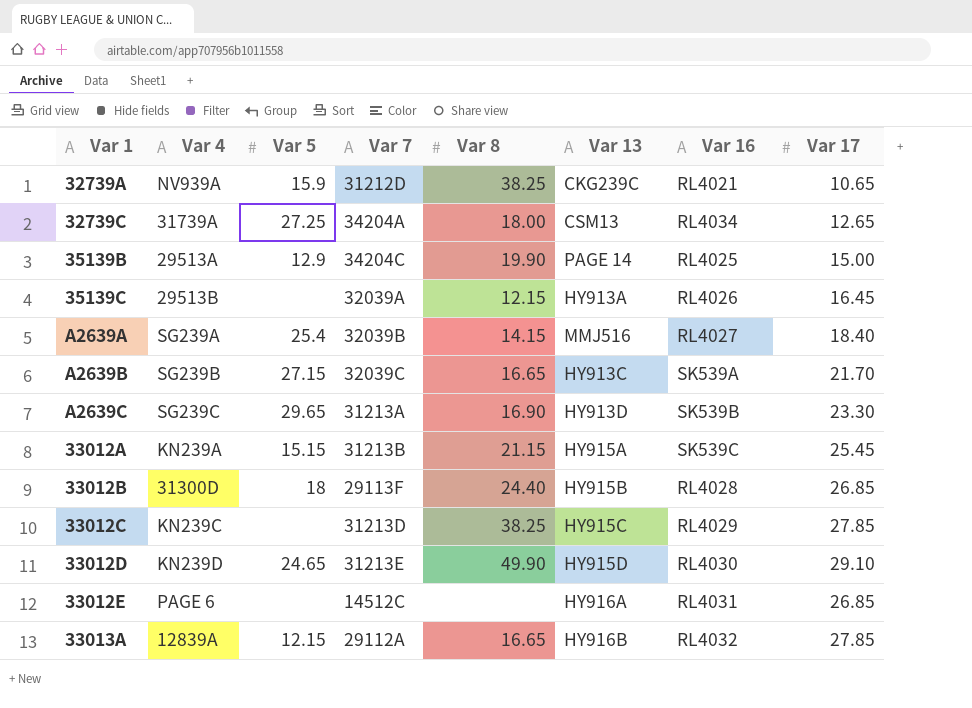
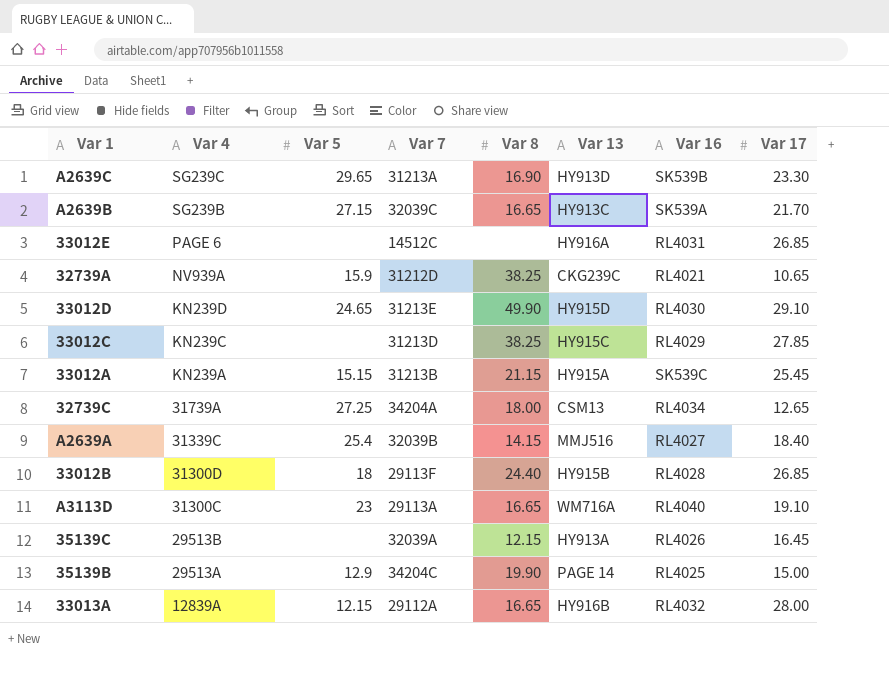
row order: none -> Var 4 descending
A2639A | Var 4: SG239A -> 31339C
row A3113D: none -> 31300C | 23 | 29113A | 16.65 | WM716A | RL4040 | 19.10
33013A | Var 17: 27.85 -> 28.00

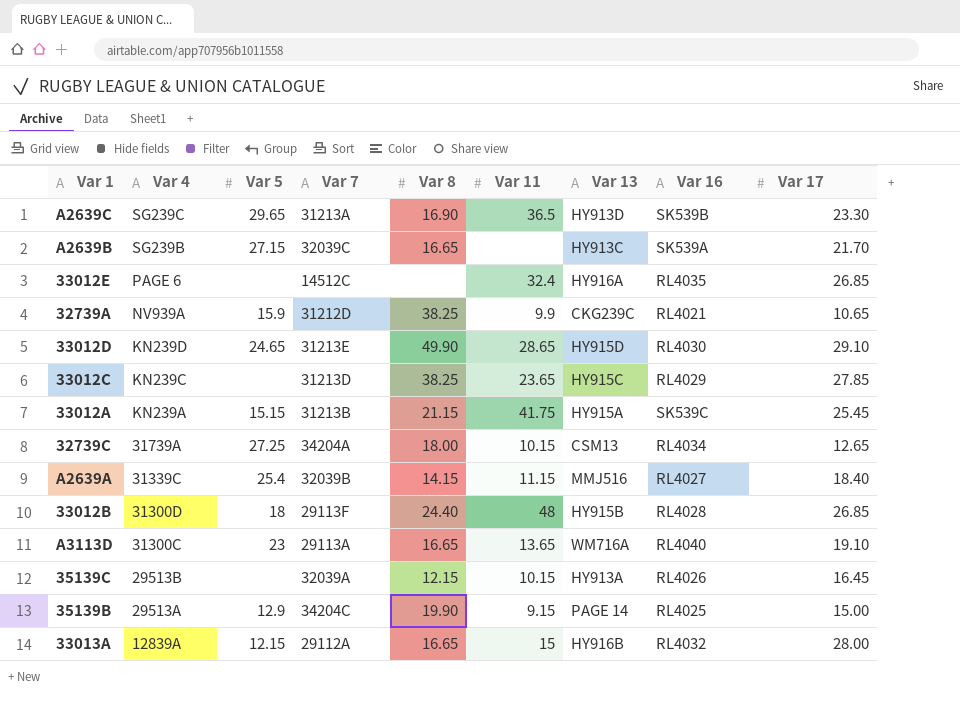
column Var 11 | position: none -> 6
33012E | Var 16: RL4031 -> RL4035

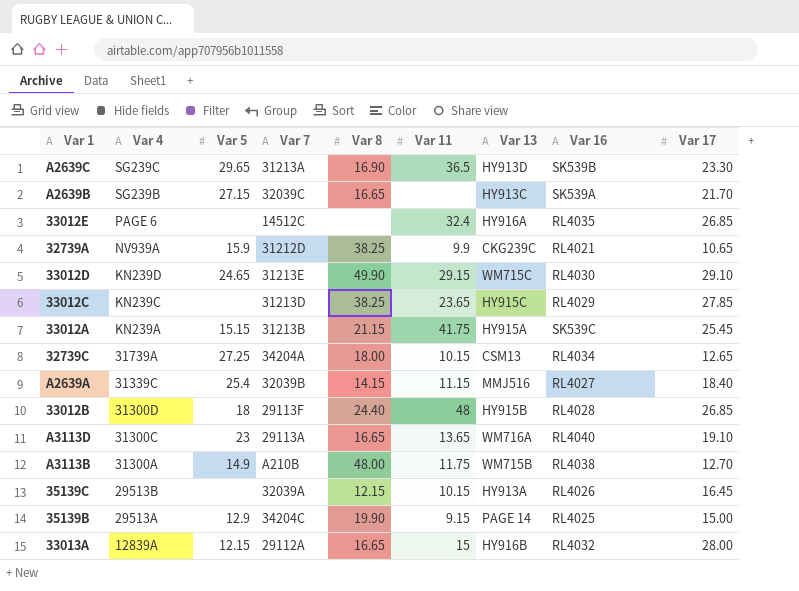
33012D | Var 11: 28.65 -> 29.15
33012D | Var 13: HY915D -> WM715C
row A3113B: none -> 31300A | 14.9 | A210B | 48.00 | 11.75 | WM715B | RL4038 | 12.70

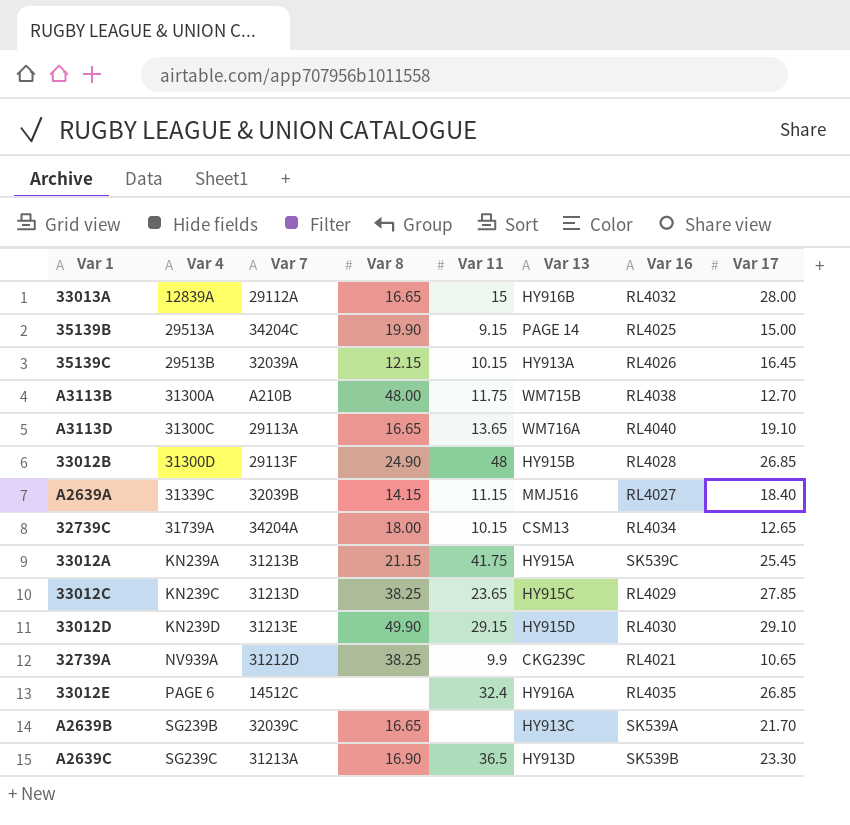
row order: Var 4 descending -> Var 4 ascending
column Var 5 | position: 3 -> none
33012B | Var 8: 24.40 -> 24.90
33012D | Var 13: WM715C -> HY915D

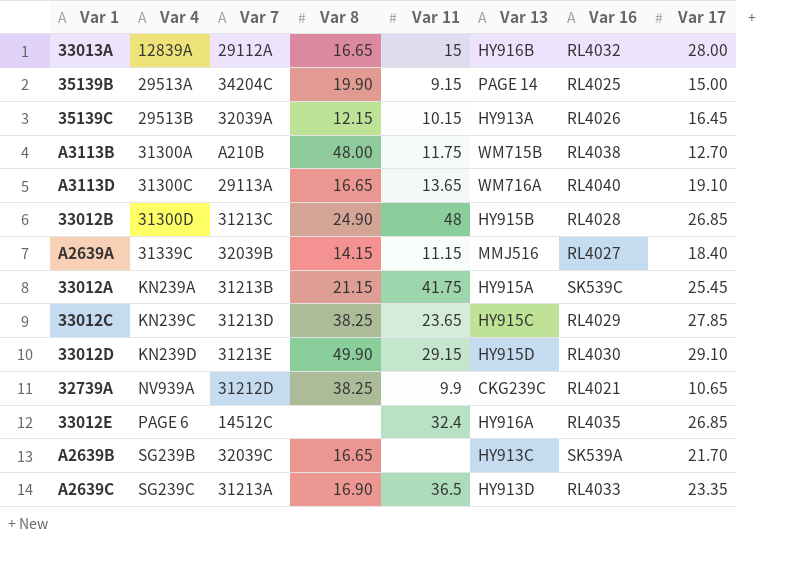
row 32739C: 31739A | 34204A | 18.00 | 10.15 | CSM13 | RL4034 | 12.65 -> none
33012B | Var 7: 29113F -> 31213C
A2639C | Var 16: SK539B -> RL4033
A2639C | Var 17: 23.30 -> 23.35

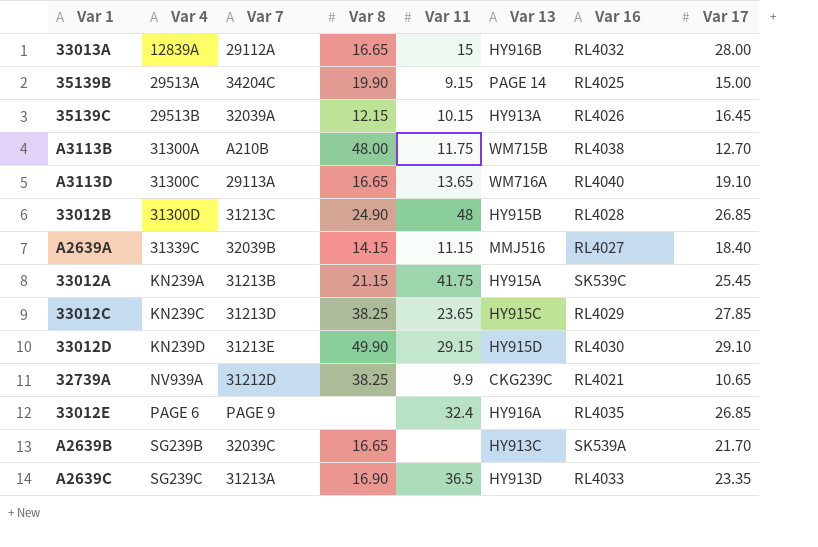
33012E | Var 7: 14512C -> PAGE 9

